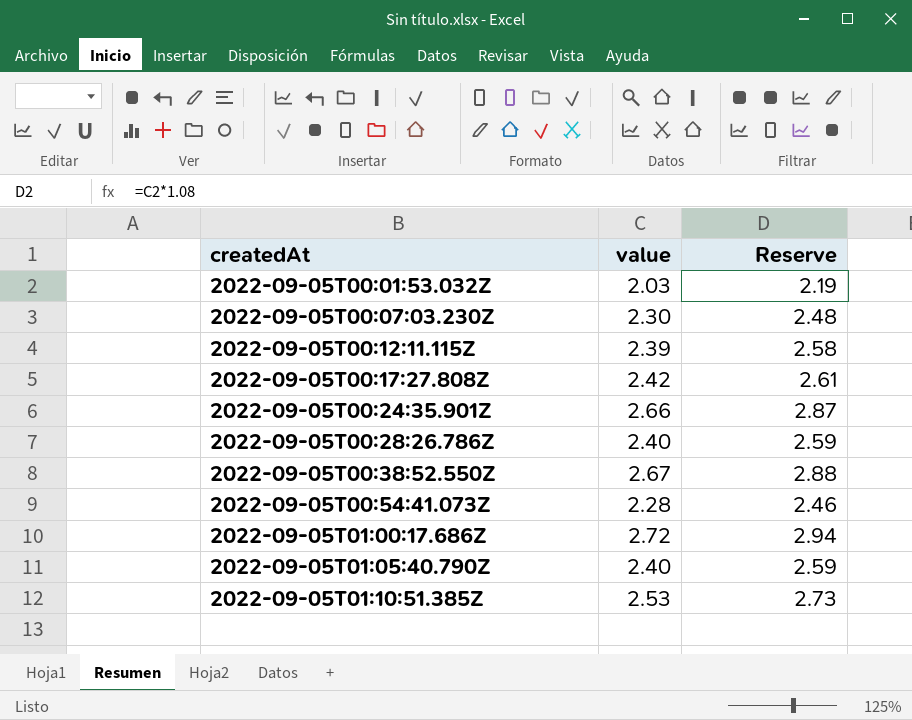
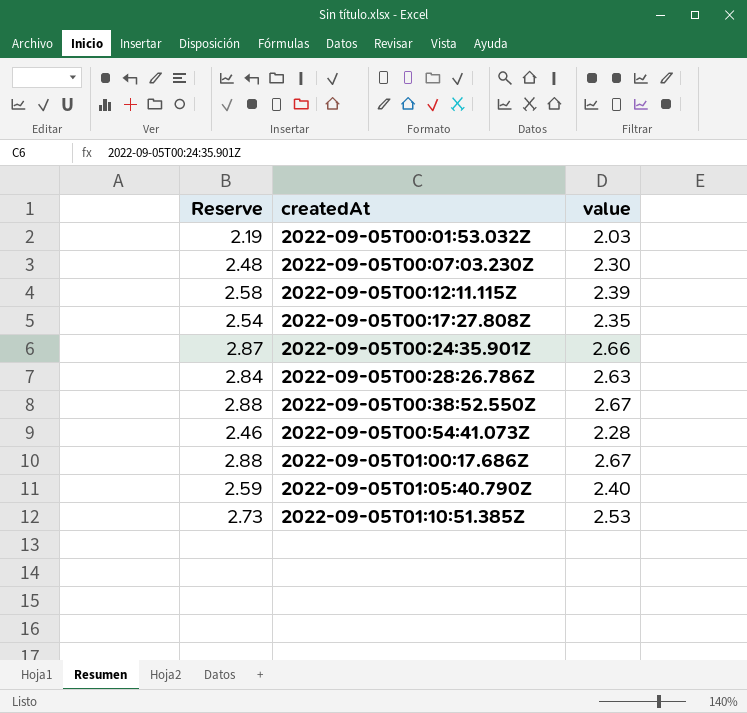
column Reserve | position: 3 -> 1
2022-09-05T00:17:27.808Z | Reserve: 2.61 -> 2.54
2022-09-05T00:17:27.808Z | value: 2.42 -> 2.35
2022-09-05T00:28:26.786Z | Reserve: 2.59 -> 2.84
2022-09-05T00:28:26.786Z | value: 2.40 -> 2.63
2022-09-05T01:00:17.686Z | Reserve: 2.94 -> 2.88
2022-09-05T01:00:17.686Z | value: 2.72 -> 2.67

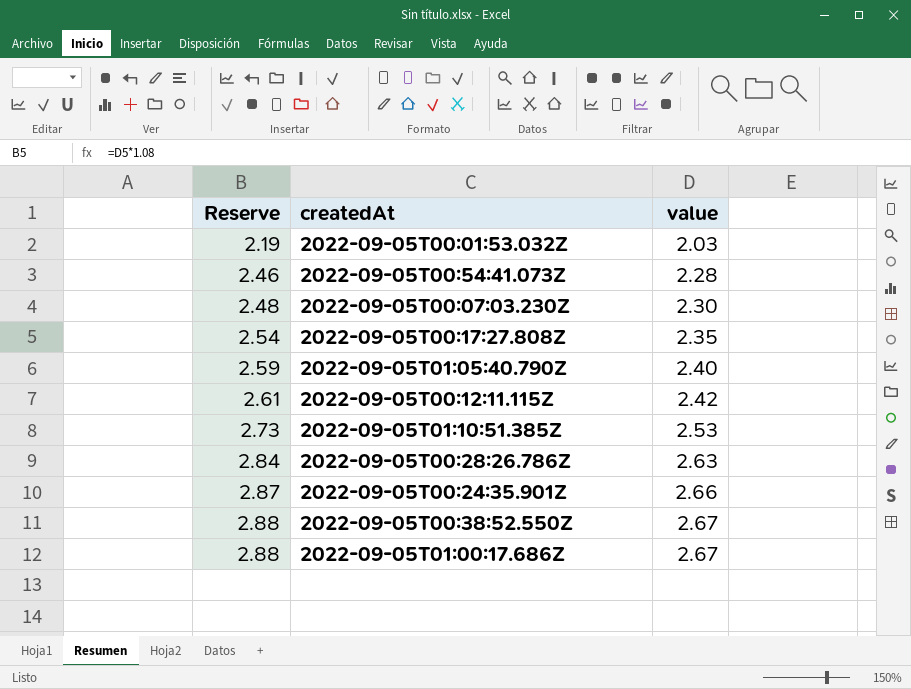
row order: createdAt ascending -> Reserve ascending
2022-09-05T00:12:11.115Z | Reserve: 2.58 -> 2.61
2022-09-05T00:12:11.115Z | value: 2.39 -> 2.42

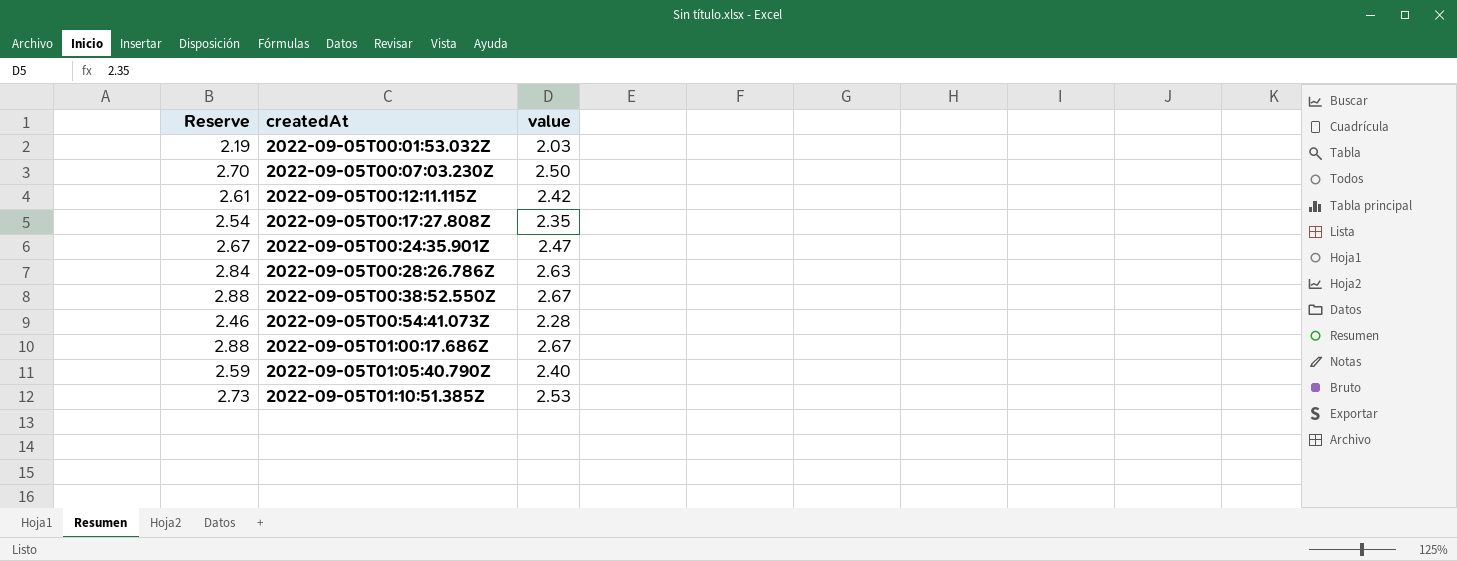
row order: Reserve ascending -> createdAt ascending
2022-09-05T00:07:03.230Z | Reserve: 2.48 -> 2.70
2022-09-05T00:07:03.230Z | value: 2.30 -> 2.50
2022-09-05T00:24:35.901Z | Reserve: 2.87 -> 2.67
2022-09-05T00:24:35.901Z | value: 2.66 -> 2.47

